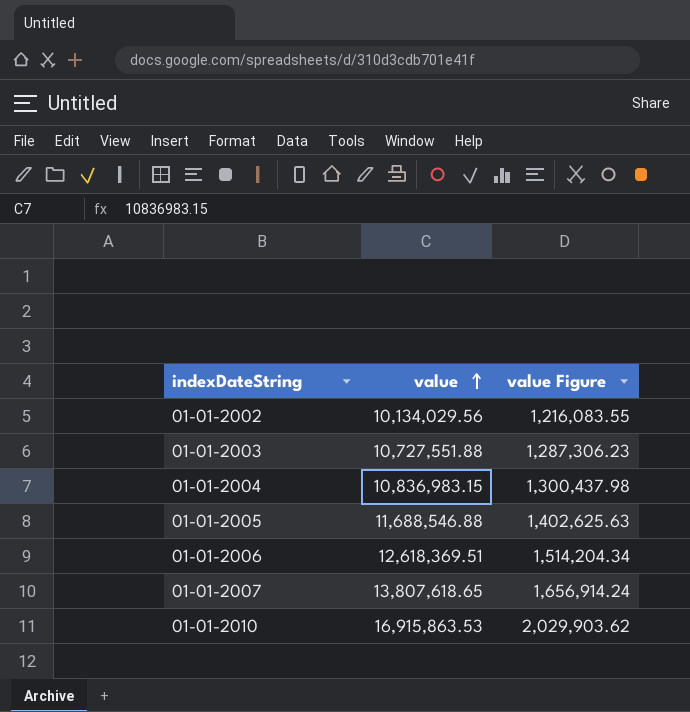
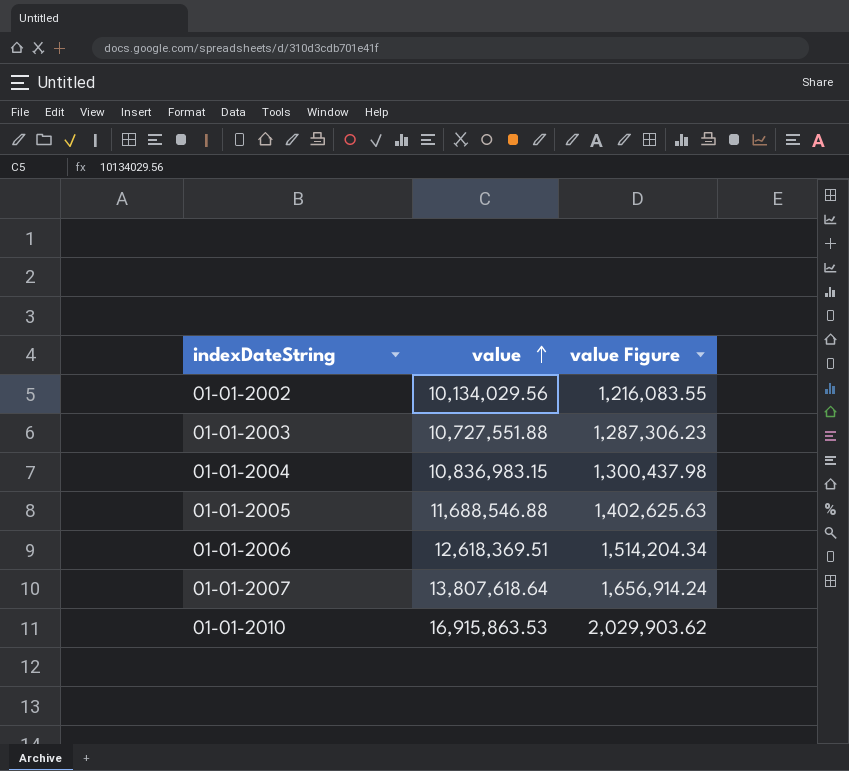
01-01-2007 | value: 13,807,618.65 -> 13,807,618.64

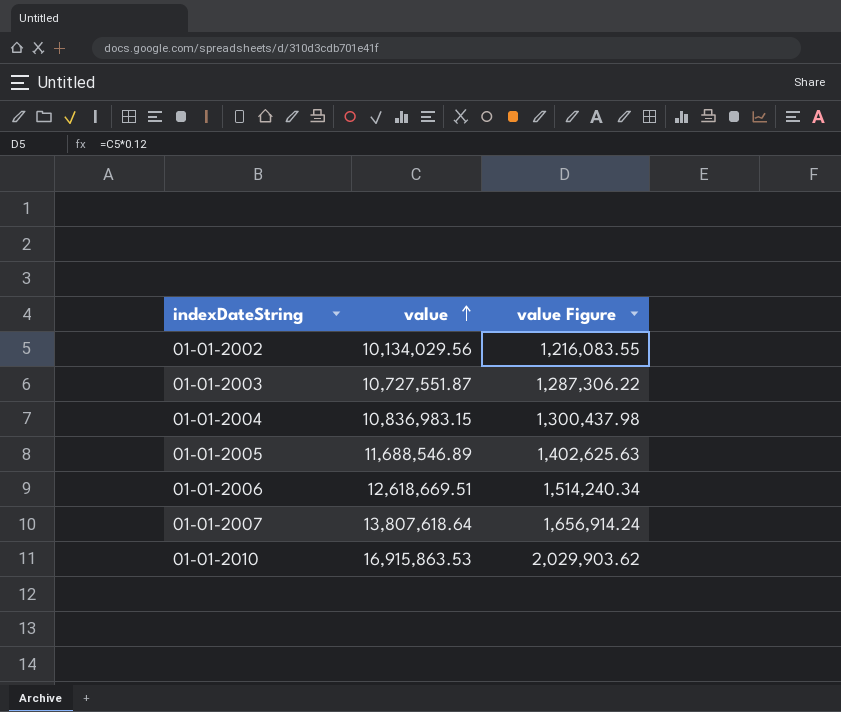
01-01-2003 | value: 10,727,551.88 -> 10,727,551.87
01-01-2003 | value Figure: 1,287,306.23 -> 1,287,306.22
01-01-2005 | value: 11,688,546.88 -> 11,688,546.89
01-01-2006 | value: 12,618,369.51 -> 12,618,669.51
01-01-2006 | value Figure: 1,514,204.34 -> 1,514,240.34

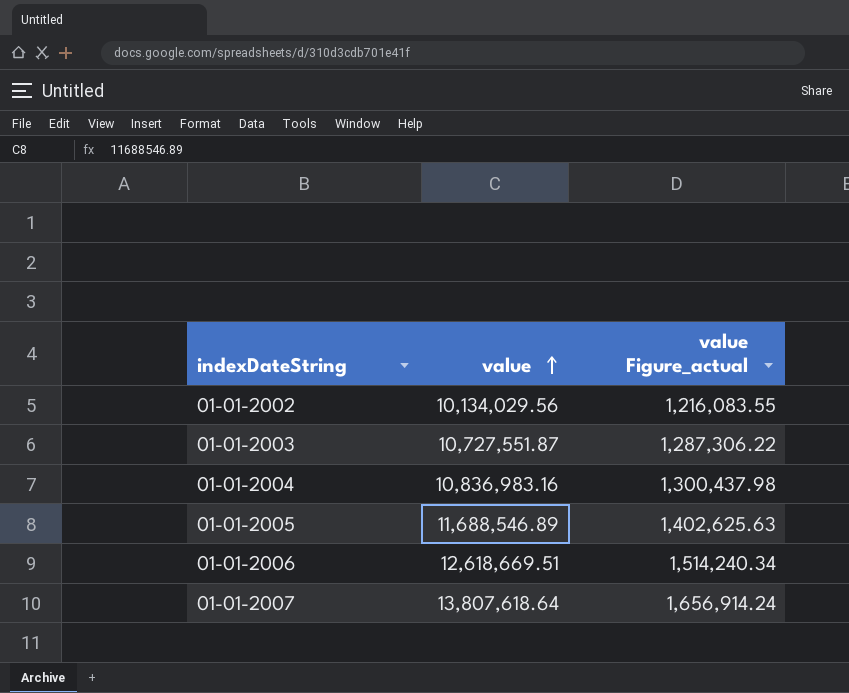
column name: value Figure -> value Figure_actual
row 01-01-2010: 16,915,863.53 | 2,029,903.62 -> none
01-01-2004 | value: 10,836,983.15 -> 10,836,983.16

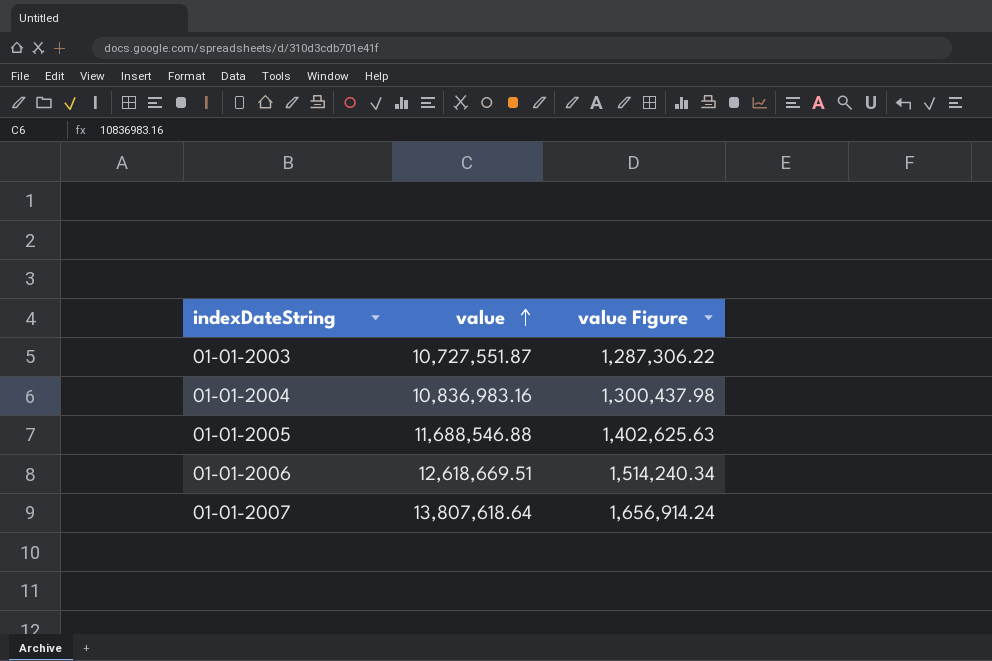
column name: value Figure_actual -> value Figure
row 01-01-2002: 10,134,029.56 | 1,216,083.55 -> none
01-01-2005 | value: 11,688,546.89 -> 11,688,546.88

